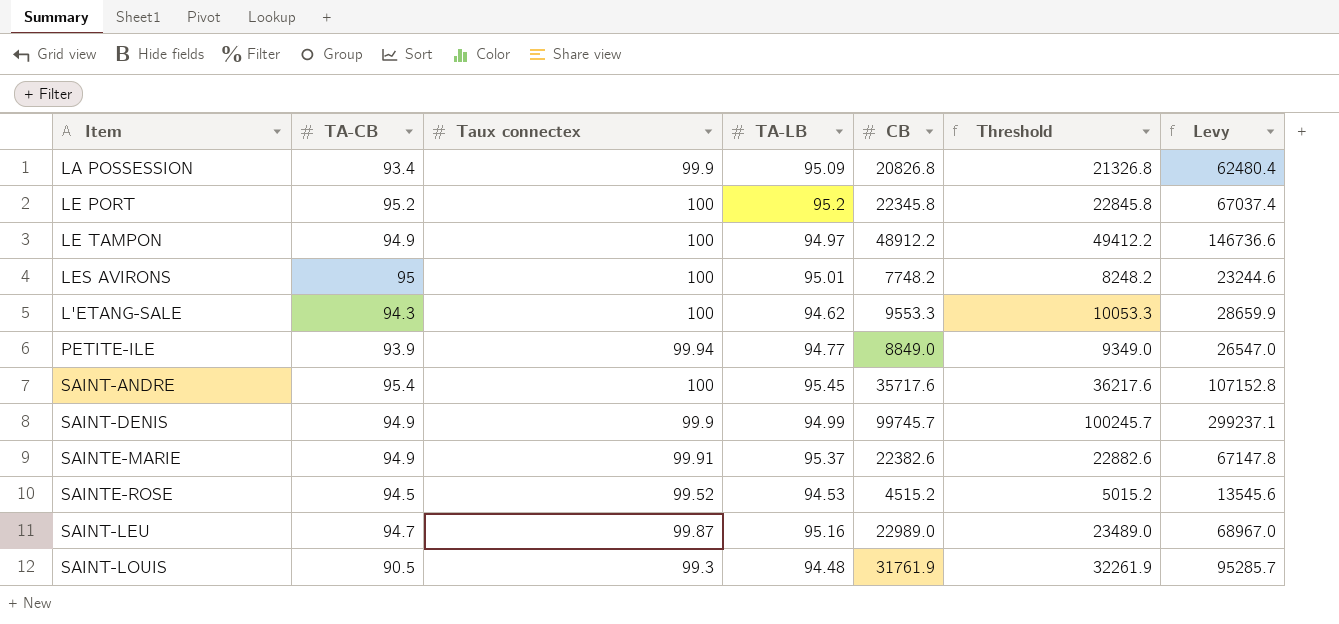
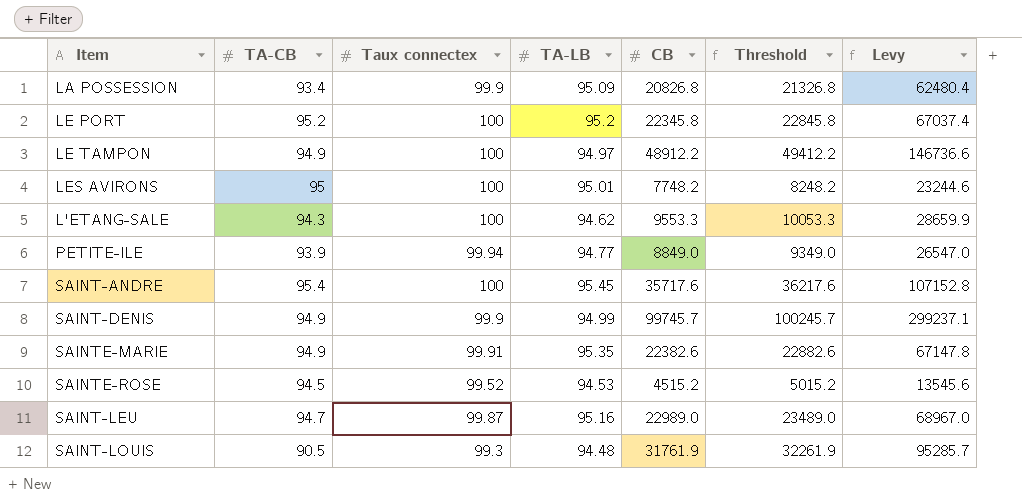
SAINTE-MARIE | TA-LB: 95.37 -> 95.35

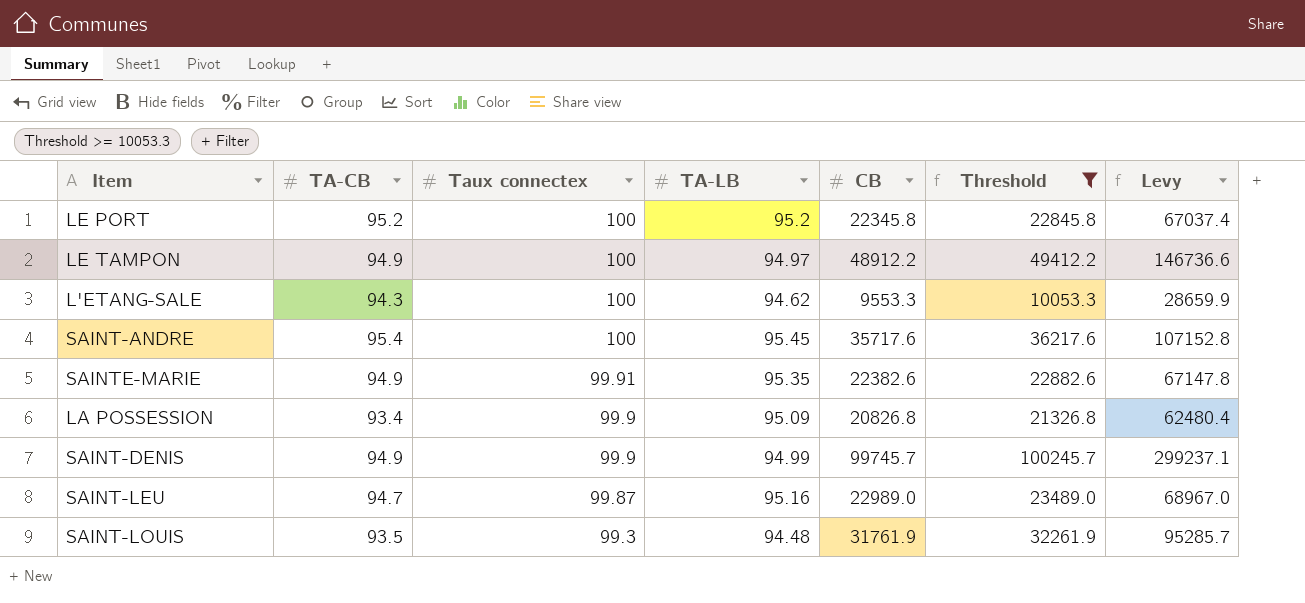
filter: none -> Threshold >= 10053.3
row order: none -> Taux connectex descending
SAINT-LOUIS | TA-CB: 90.5 -> 93.5

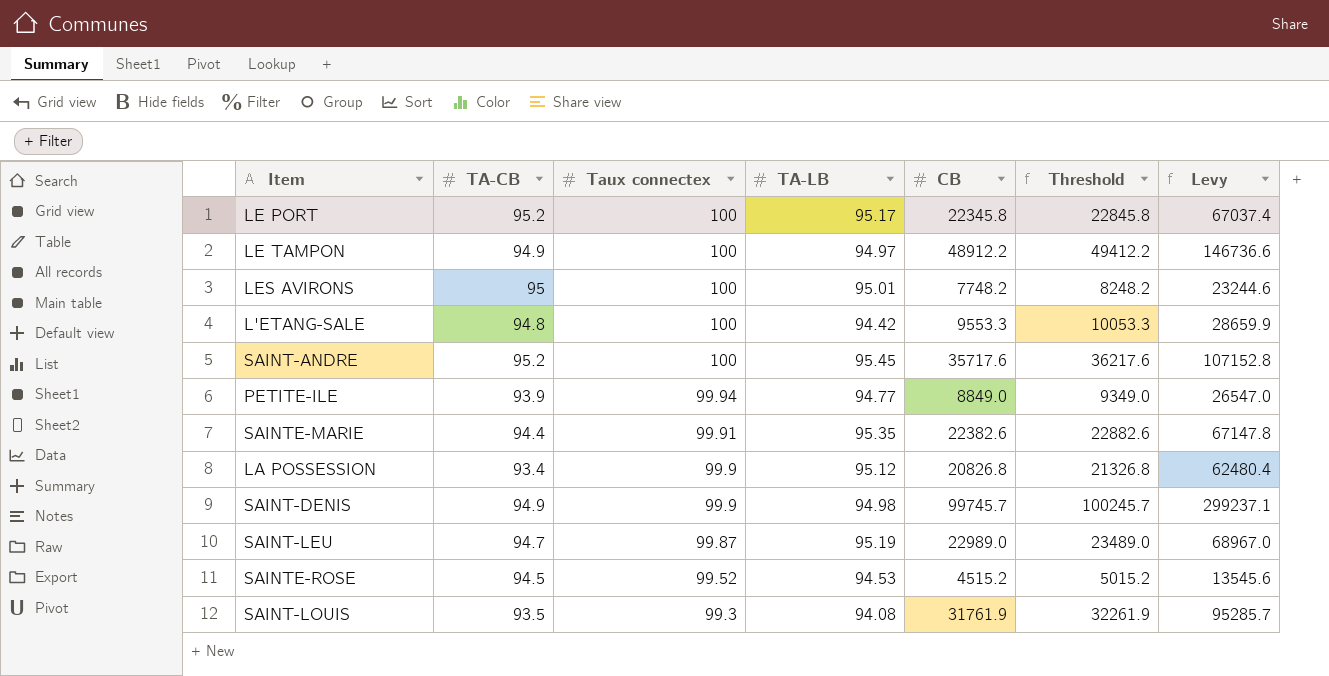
filter: Threshold >= 10053.3 -> none
LE PORT | TA-LB: 95.2 -> 95.17
L'ETANG-SALE | TA-CB: 94.3 -> 94.8
L'ETANG-SALE | TA-LB: 94.62 -> 94.42
SAINT-ANDRE | TA-CB: 95.4 -> 95.2
SAINTE-MARIE | TA-CB: 94.9 -> 94.4
LA POSSESSION | TA-LB: 95.09 -> 95.12
SAINT-DENIS | TA-LB: 94.99 -> 94.98
SAINT-LEU | TA-LB: 95.16 -> 95.19
SAINT-LOUIS | TA-LB: 94.48 -> 94.08

